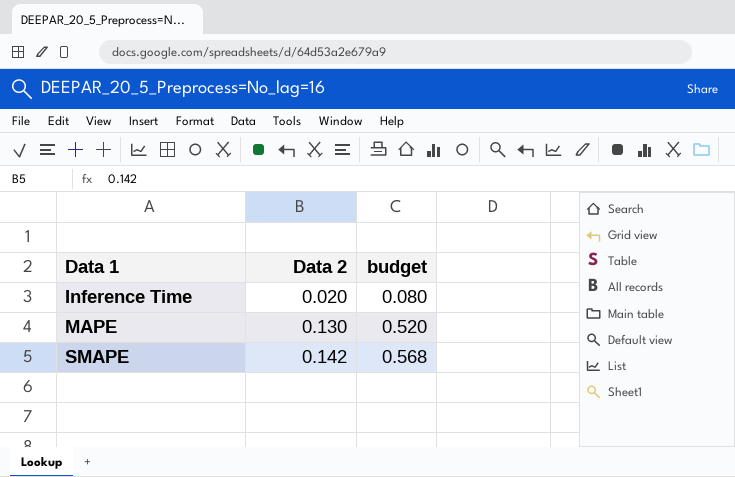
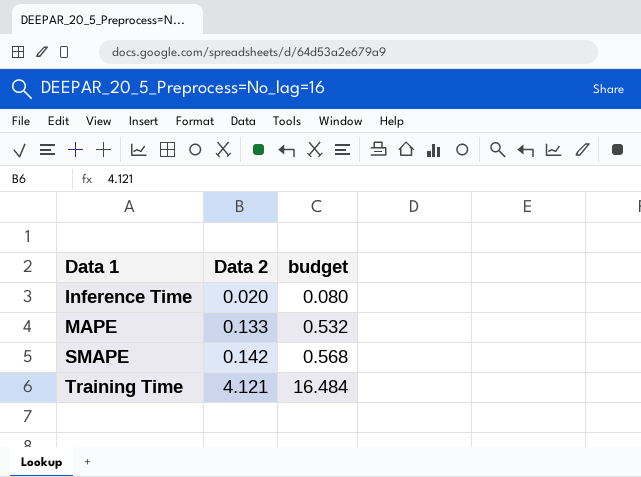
MAPE | Data 2: 0.130 -> 0.133
MAPE | budget: 0.520 -> 0.532
row Training Time: none -> 4.121 | 16.484

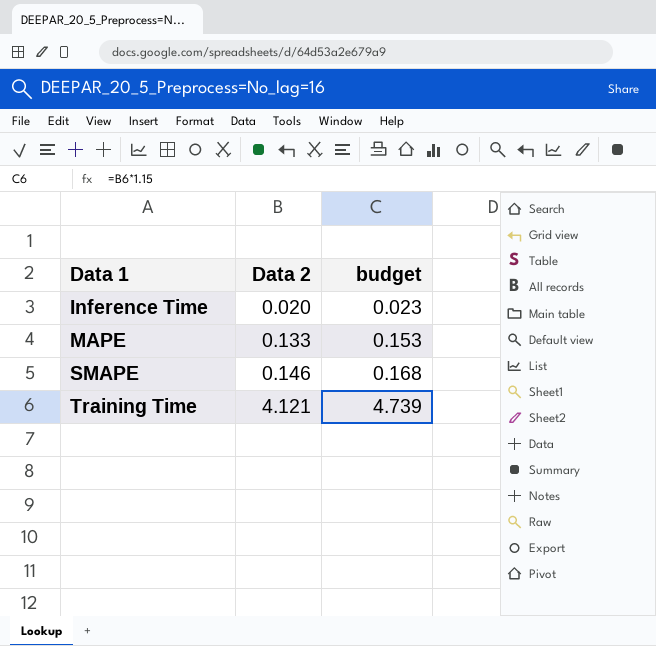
column budget | formula: [Data 2] * 4 -> [Data 2] * 1.15
SMAPE | Data 2: 0.142 -> 0.146

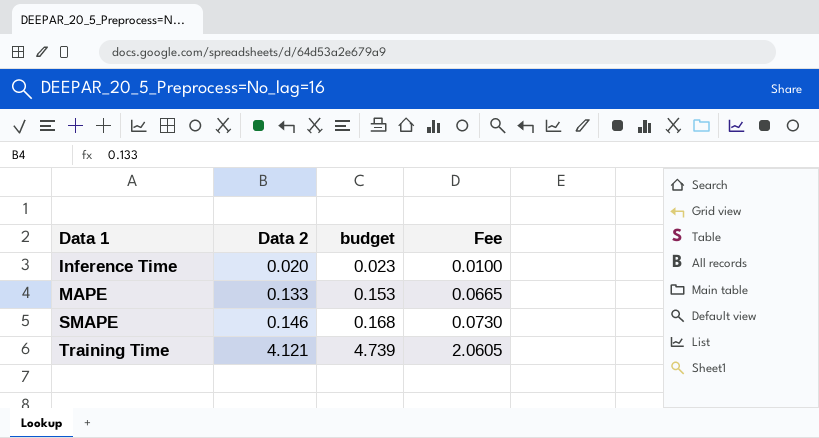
column Fee | formula: none -> [Data 2] * 0.5

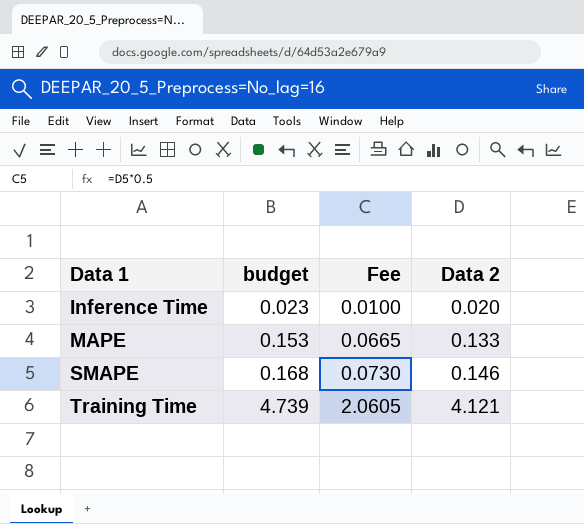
column Data 2 | position: 2 -> 4

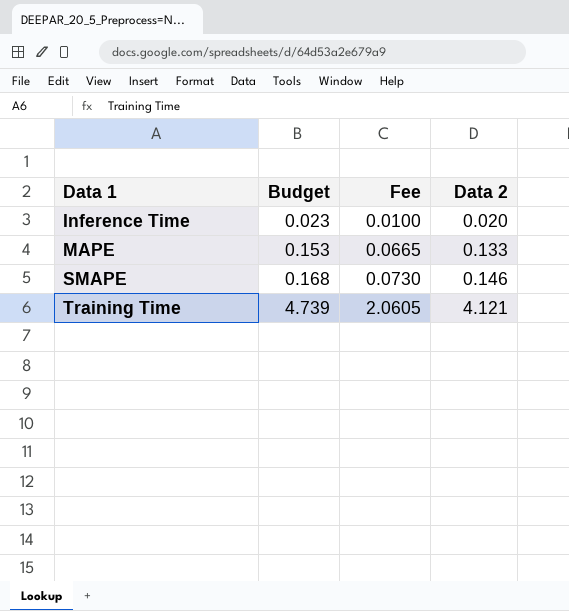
column name: budget -> Budget

